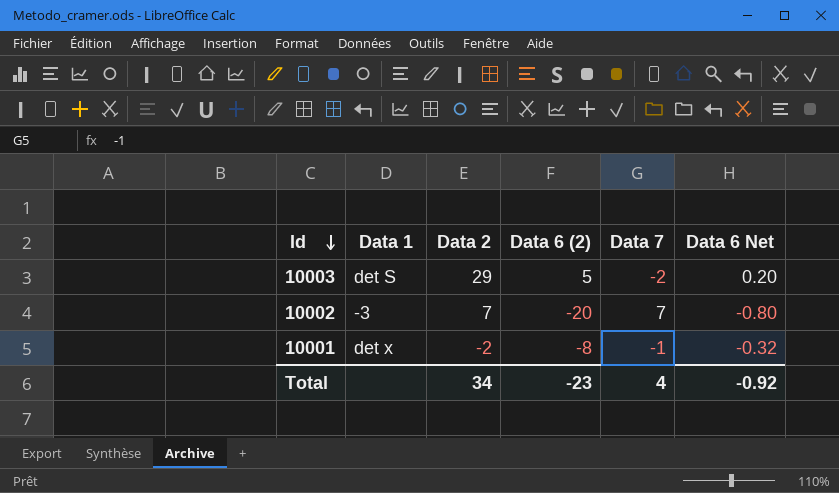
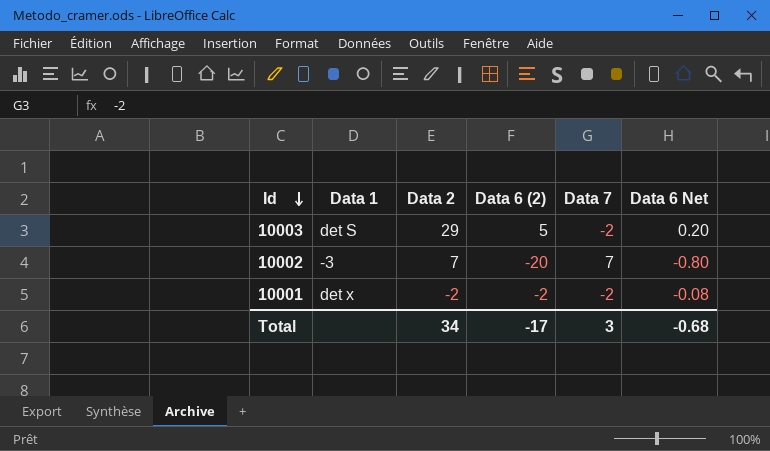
10001 | Data 6 (2): -8 -> -2
10001 | Data 7: -1 -> -2
10001 | Data 6 Net: -0.32 -> -0.08
Total | Data 6 (2): -23 -> -17
Total | Data 7: 4 -> 3
Total | Data 6 Net: -0.92 -> -0.68

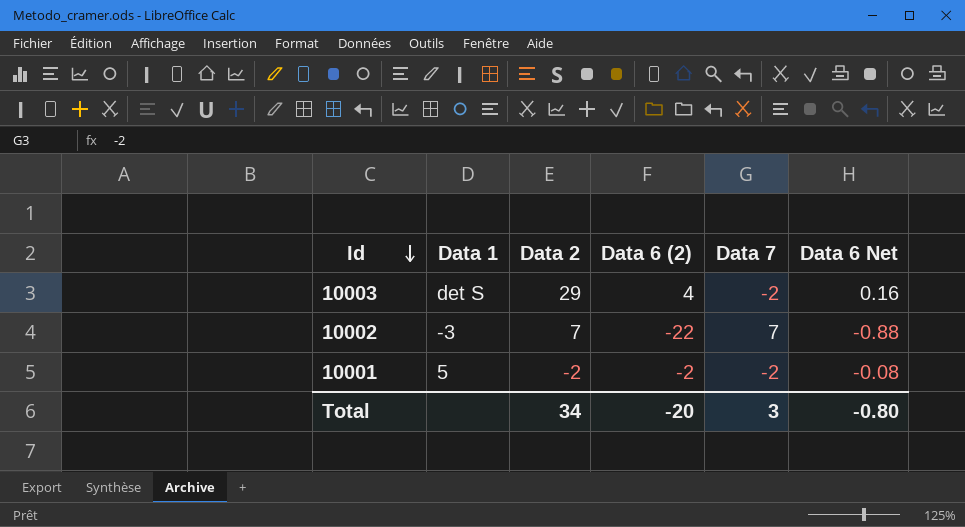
10003 | Data 6 (2): 5 -> 4
10003 | Data 6 Net: 0.20 -> 0.16
10002 | Data 6 (2): -20 -> -22
10002 | Data 6 Net: -0.80 -> -0.88
10001 | Data 1: det x -> 5
Total | Data 6 (2): -17 -> -20
Total | Data 6 Net: -0.68 -> -0.80

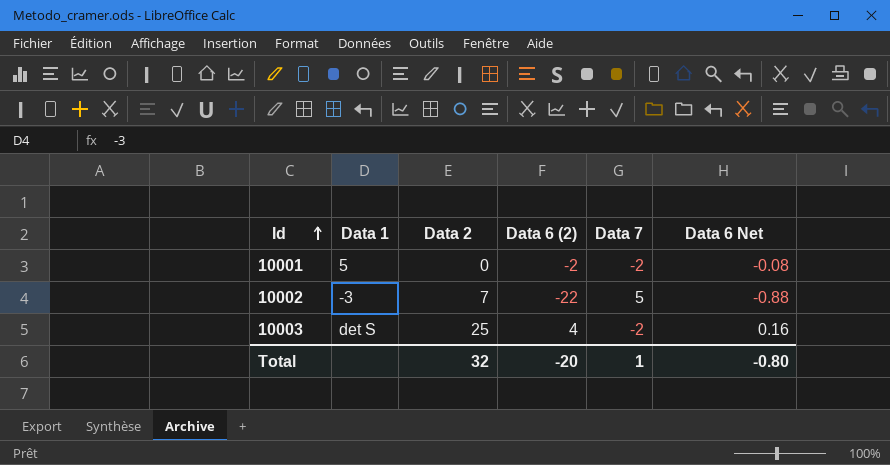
row order: Id descending -> Id ascending
10001 | Data 2: -2 -> 0
10002 | Data 7: 7 -> 5
10003 | Data 2: 29 -> 25
Total | Data 2: 34 -> 32
Total | Data 7: 3 -> 1

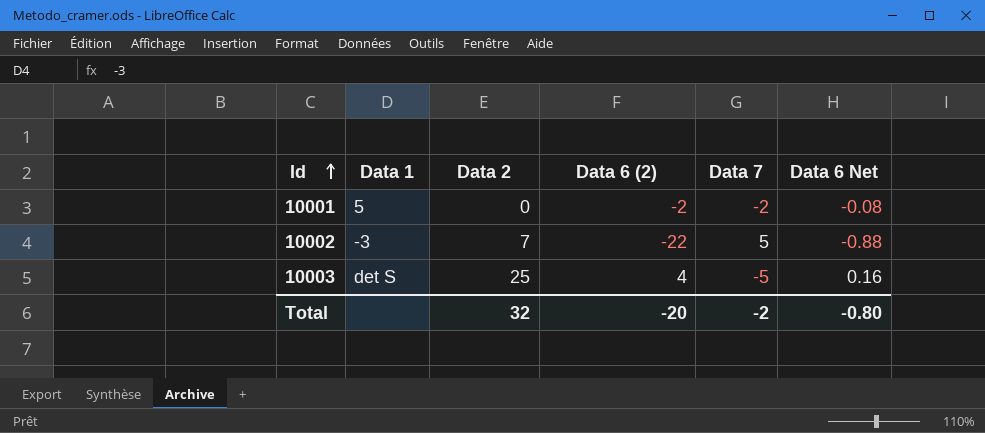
10003 | Data 7: -2 -> -5
Total | Data 7: 1 -> -2

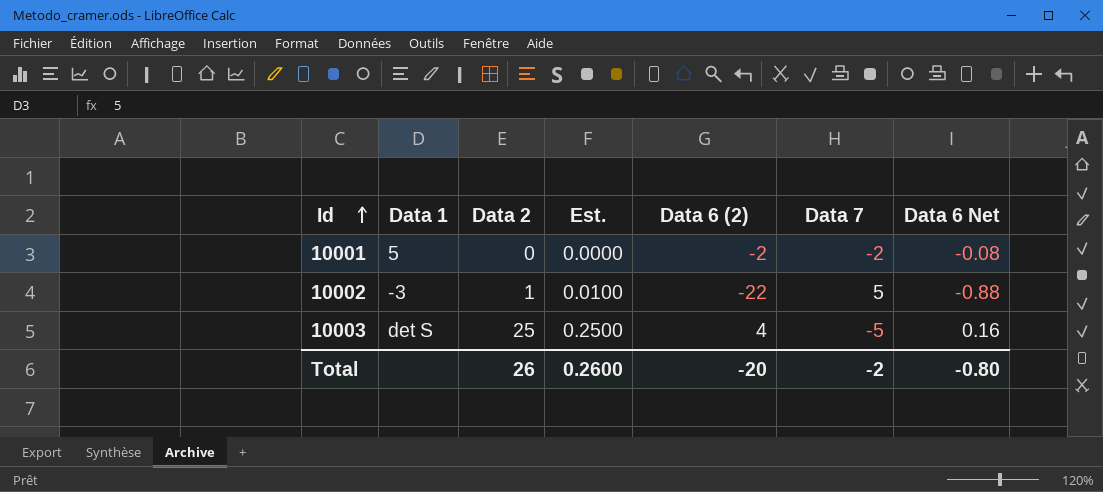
column Est. | formula: none -> [Data 2] * 0.01
10002 | Data 2: 7 -> 1
Total | Data 2: 32 -> 26

